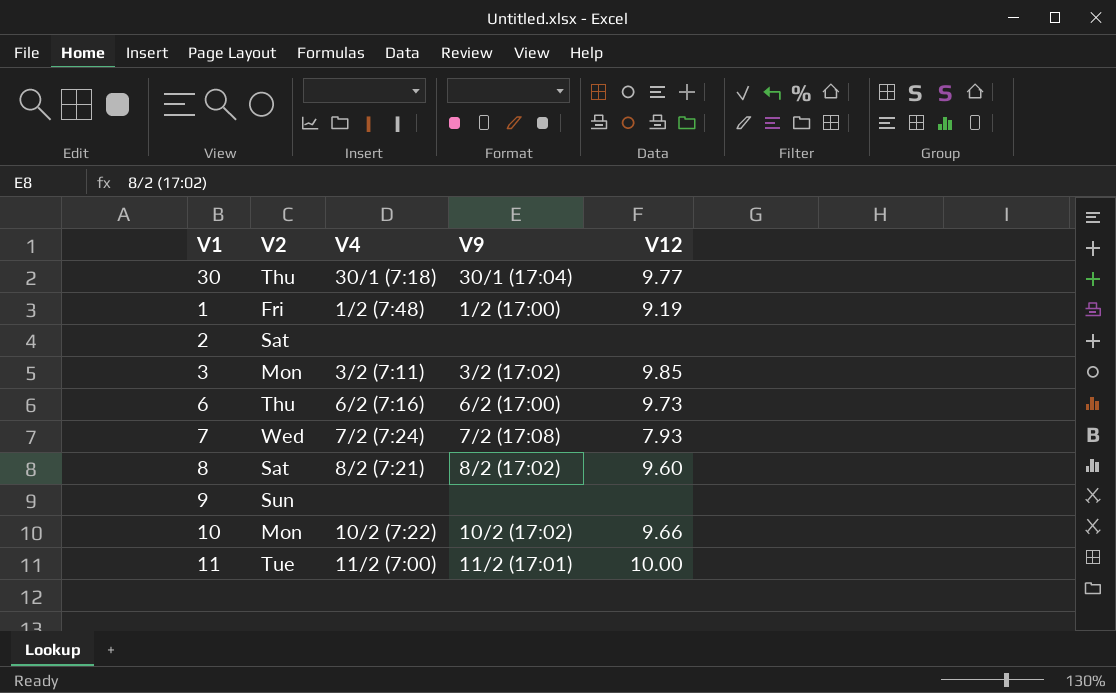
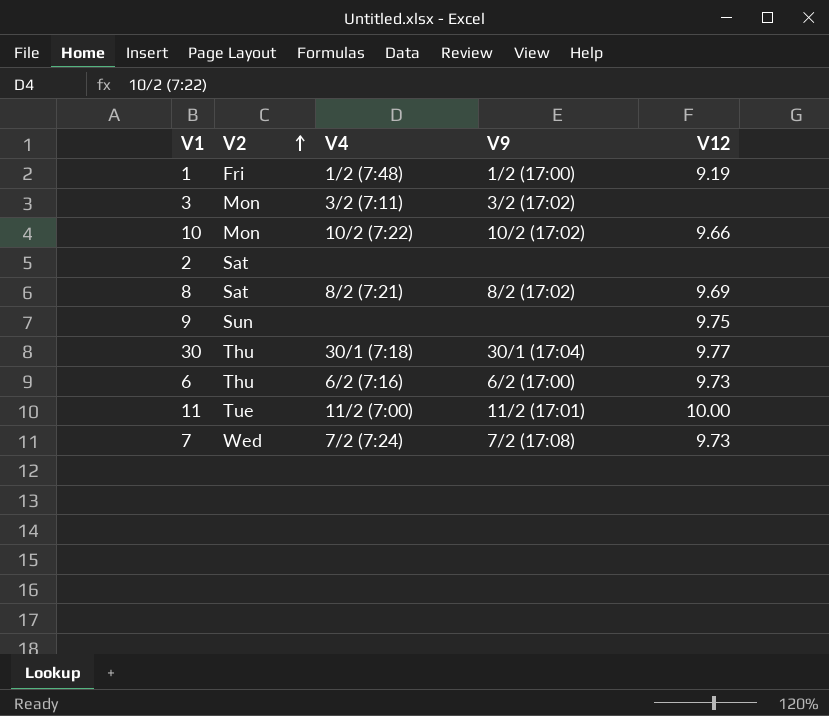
row order: none -> V2 ascending
3 | V12: 9.85 -> none
8 | V12: 9.60 -> 9.69
9 | V12: none -> 9.75
7 | V12: 7.93 -> 9.73

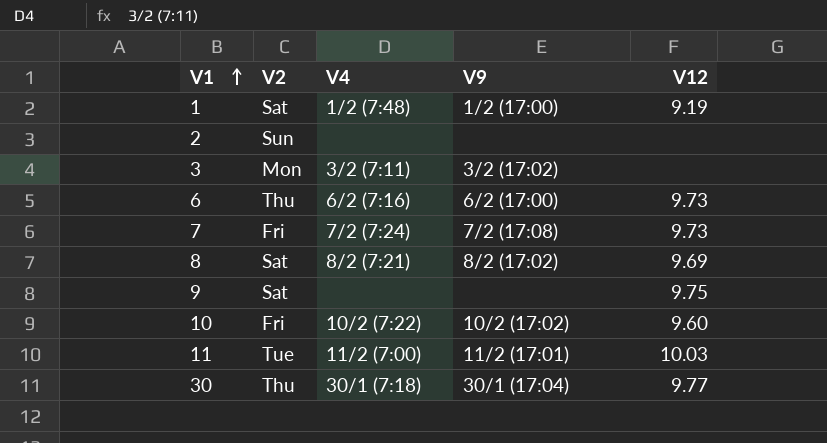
row order: V2 ascending -> V1 ascending
1 | V2: Fri -> Sat
2 | V2: Sat -> Sun
7 | V2: Wed -> Fri
9 | V2: Sun -> Sat
10 | V2: Mon -> Fri
10 | V12: 9.66 -> 9.60
11 | V12: 10.00 -> 10.03

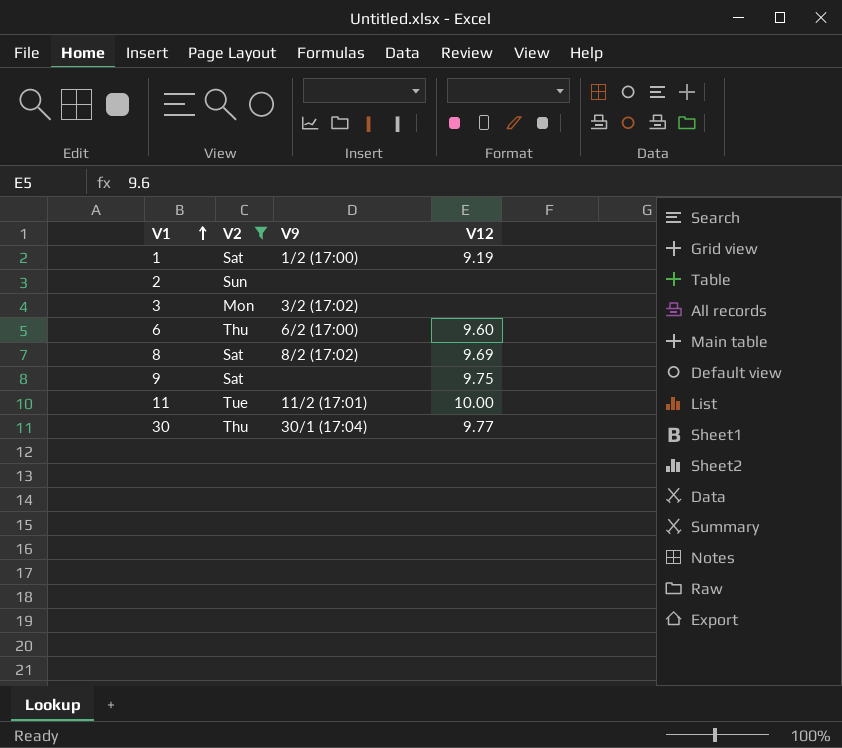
filter: none -> V2 != Fri
column V4 | position: 3 -> none
6 | V12: 9.73 -> 9.60
11 | V12: 10.03 -> 10.00

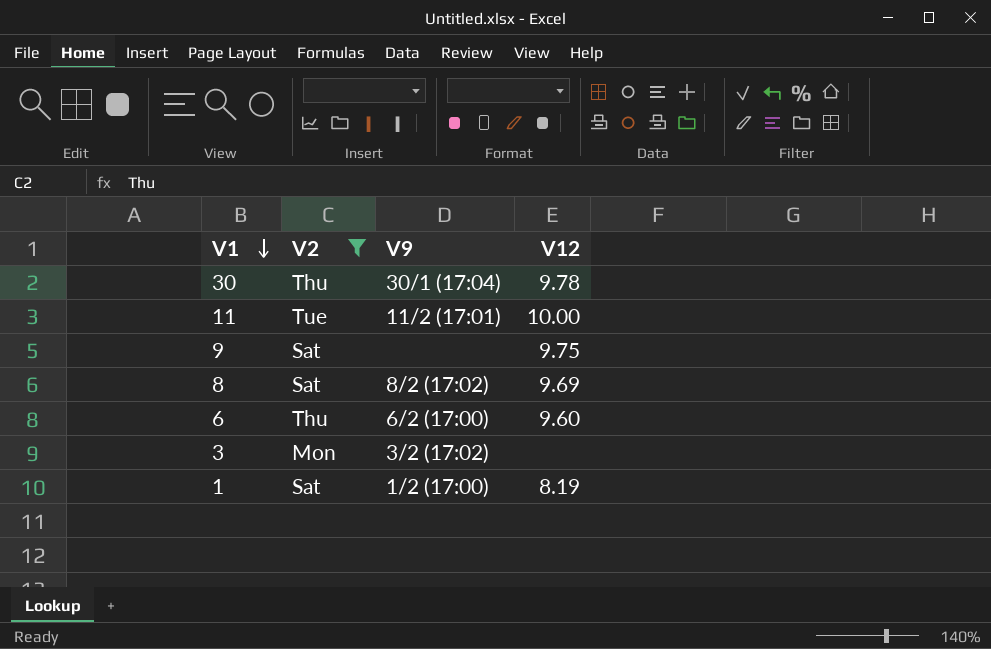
row order: V1 ascending -> V1 descending
row 2: Sun | none | none -> none
30 | V12: 9.77 -> 9.78
1 | V12: 9.19 -> 8.19

